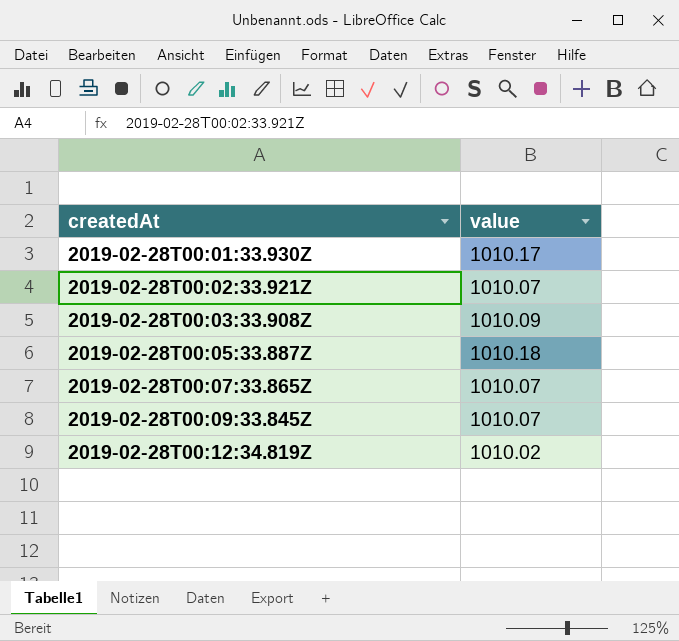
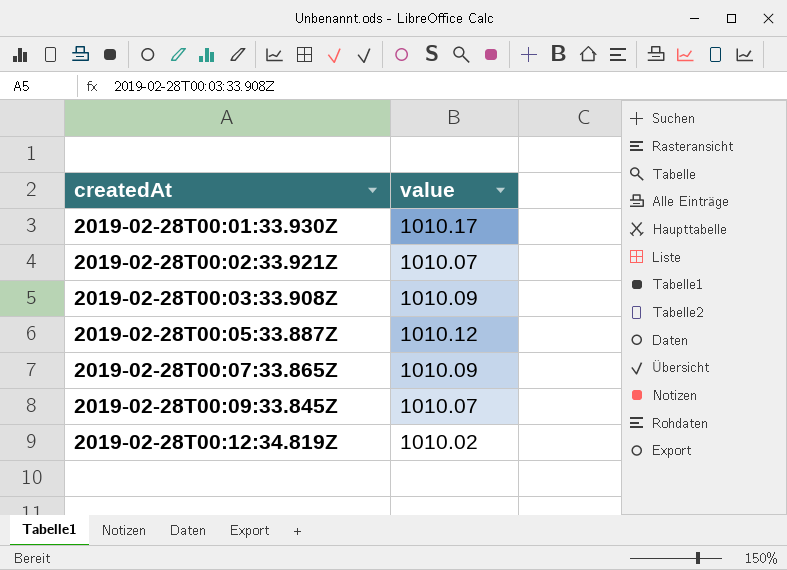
2019-02-28T00:05:33.887Z | value: 1010.18 -> 1010.12
2019-02-28T00:07:33.865Z | value: 1010.07 -> 1010.09

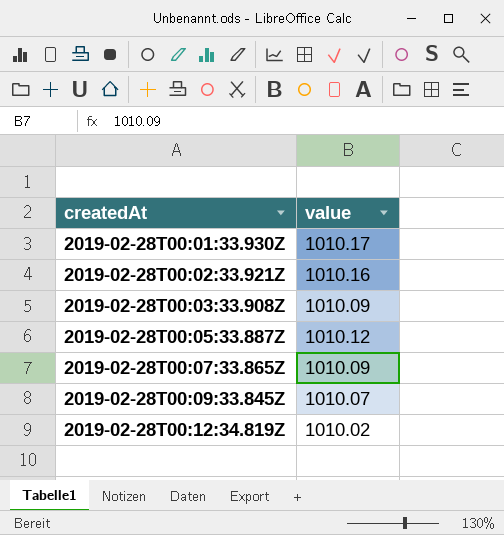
2019-02-28T00:02:33.921Z | value: 1010.07 -> 1010.16

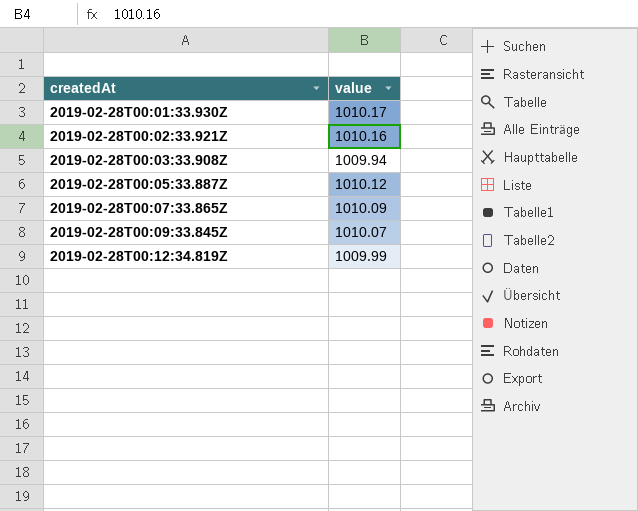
2019-02-28T00:03:33.908Z | value: 1010.09 -> 1009.94
2019-02-28T00:12:34.819Z | value: 1010.02 -> 1009.99

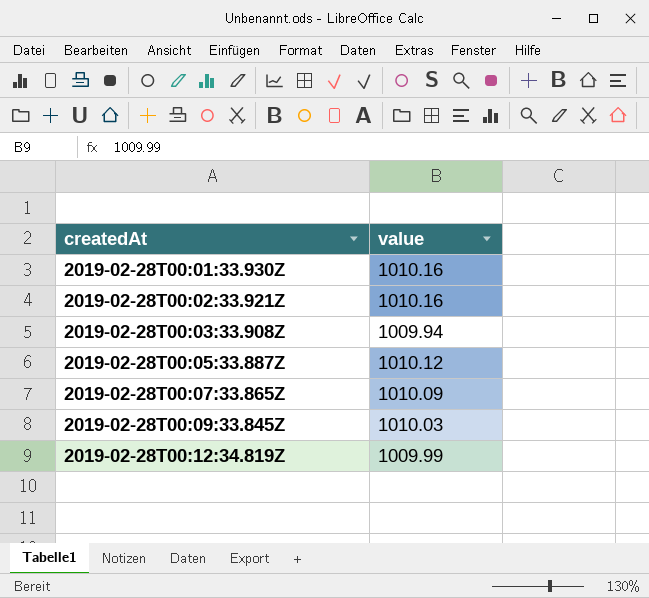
2019-02-28T00:01:33.930Z | value: 1010.17 -> 1010.16
2019-02-28T00:09:33.845Z | value: 1010.07 -> 1010.03

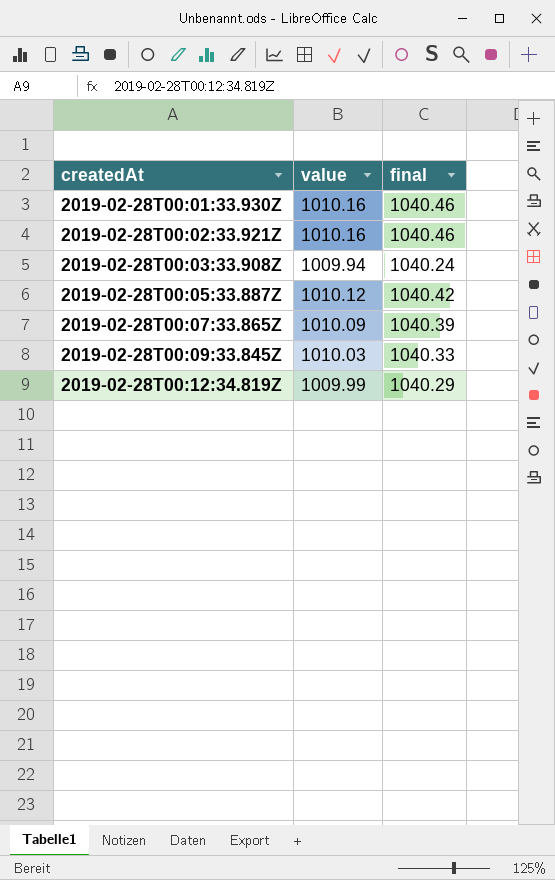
column final | formula: none -> [value] * 1.03

